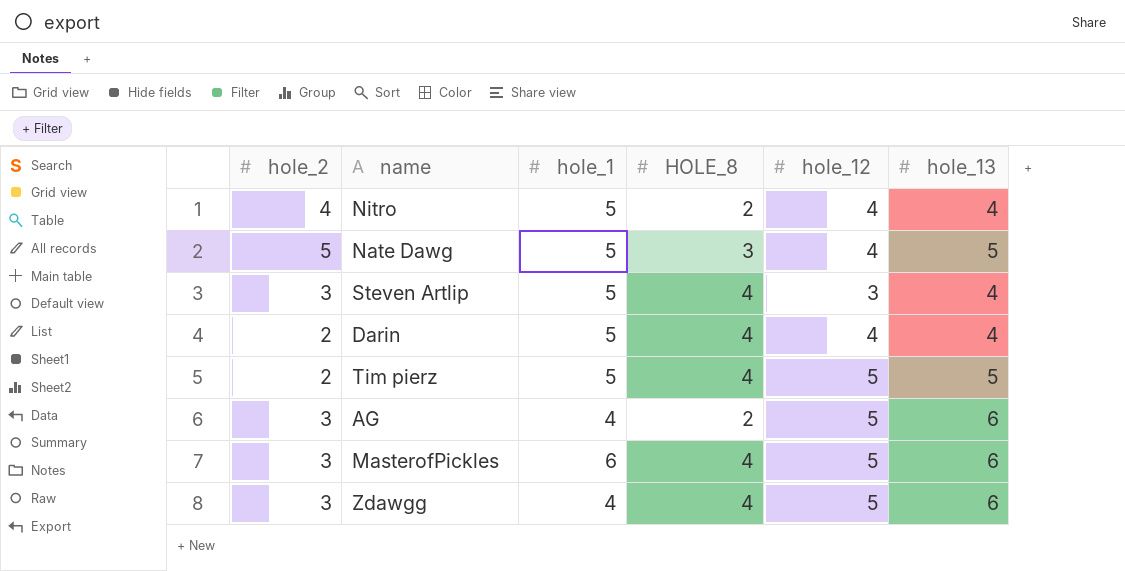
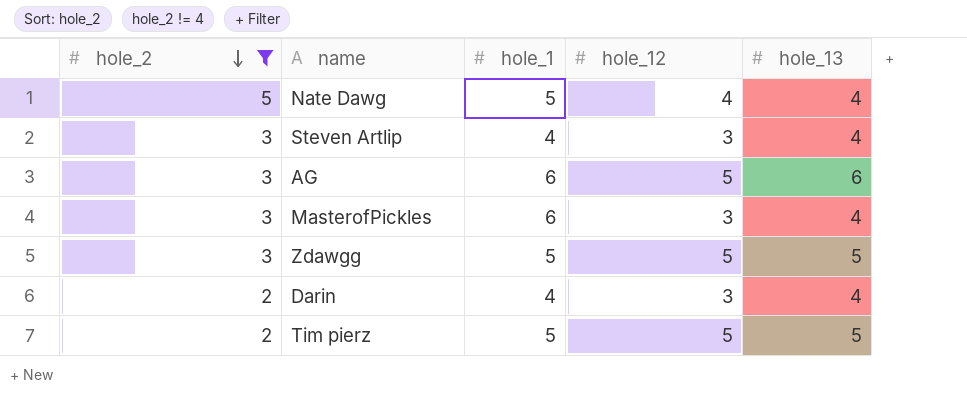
filter: none -> hole_2 != 4
row order: none -> hole_2 descending
column HOLE_8 | position: 4 -> none
Nate Dawg | hole_13: 5 -> 4
Steven Artlip | hole_1: 5 -> 4
AG | hole_1: 4 -> 6
MasterofPickles | hole_12: 5 -> 3
MasterofPickles | hole_13: 6 -> 4
Zdawgg | hole_1: 4 -> 5
Zdawgg | hole_13: 6 -> 5
Darin | hole_1: 5 -> 4
Darin | hole_12: 4 -> 3

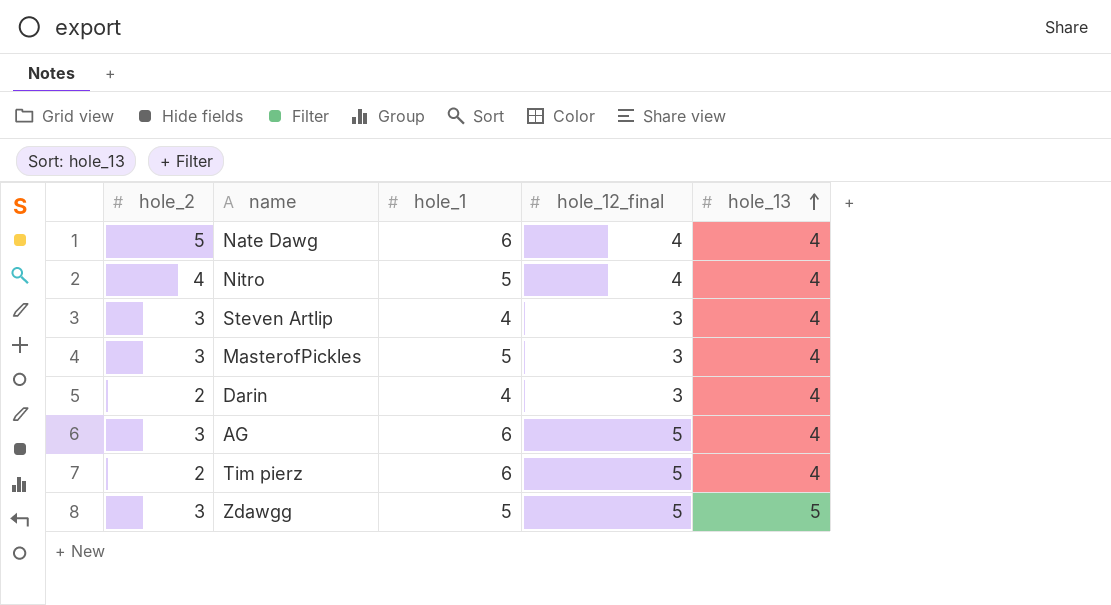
filter: hole_2 != 4 -> none
row order: hole_2 descending -> hole_13 ascending
column name: hole_12 -> hole_12_final
Nate Dawg | hole_1: 5 -> 6
MasterofPickles | hole_1: 6 -> 5
AG | hole_13: 6 -> 4
Tim pierz | hole_1: 5 -> 6
Tim pierz | hole_13: 5 -> 4

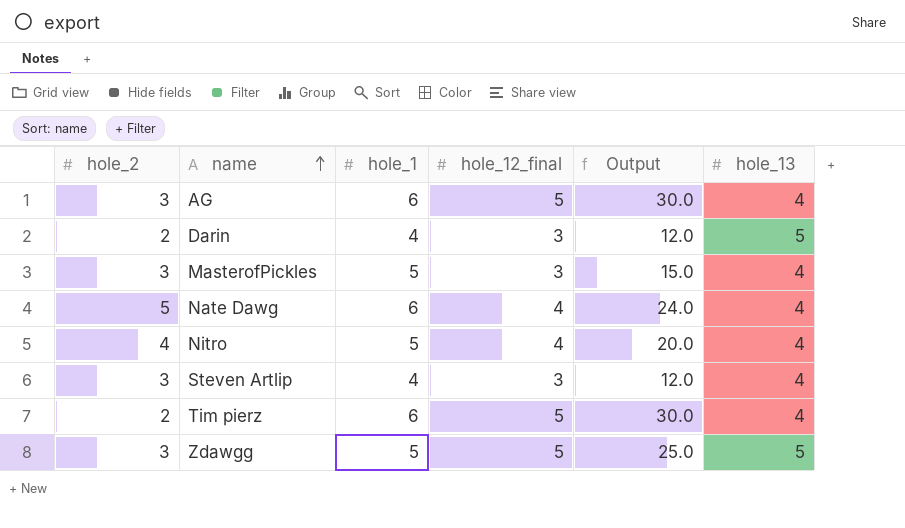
row order: hole_13 ascending -> name ascending
column Output | formula: none -> [hole_1] * [hole_12_final]
Darin | hole_13: 4 -> 5

